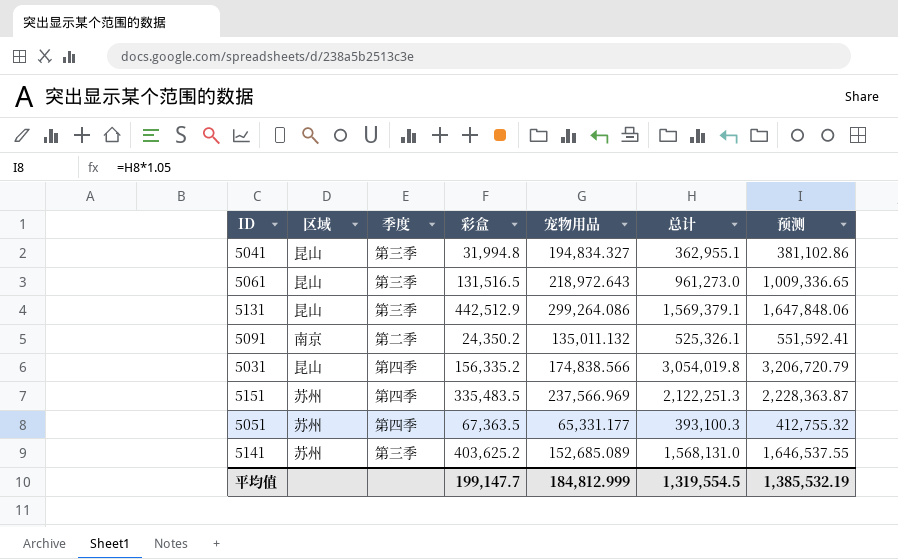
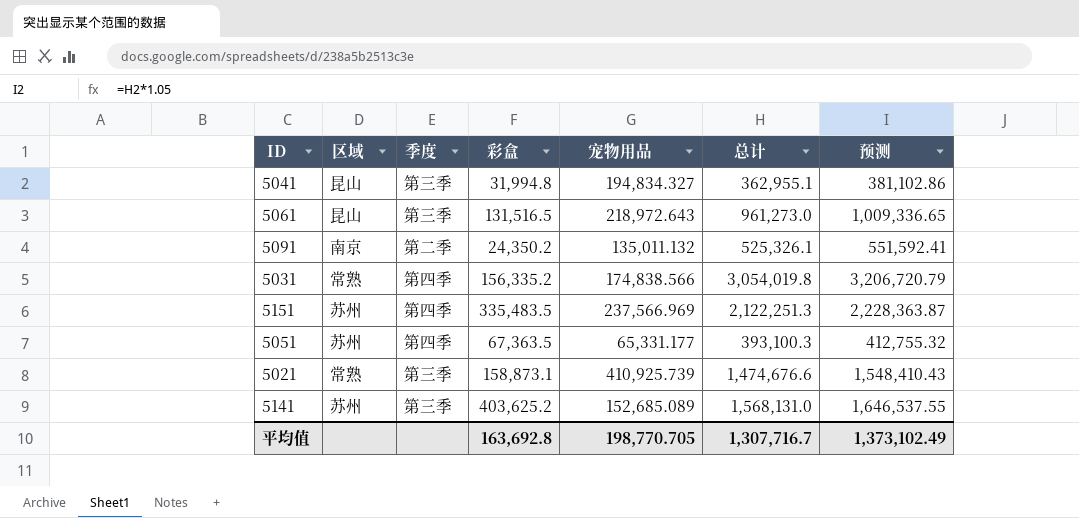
row 5131: 昆山 | 第三季 | 442,512.9 | 299,264.086 | 1,569,379.1 | 1,647,848.06 -> none
5031 | 区域: 昆山 -> 常熟
row 5021: none -> 常熟 | 第三季 | 158,873.1 | 410,925.739 | 1,474,676.6 | 1,548,410.43
平均值 | 彩盒: 199,147.7 -> 163,692.8
平均值 | 宠物用品: 184,812.999 -> 198,770.705
平均值 | 总计: 1,319,554.5 -> 1,307,716.7
平均值 | 预测: 1,385,532.19 -> 1,373,102.49

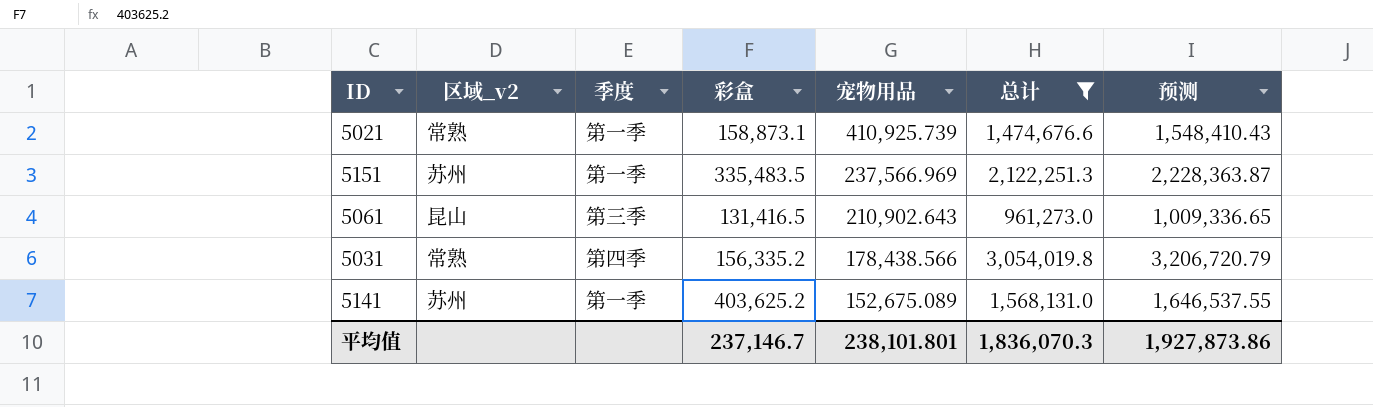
filter: none -> 总计 >= 961,273.0
row order: none -> 宠物用品 descending
column name: 区域 -> 区域_v2
5021 | 季度: 第三季 -> 第一季
5151 | 季度: 第四季 -> 第一季
5061 | 彩盒: 131,516.5 -> 131,416.5
5061 | 宠物用品: 218,972.643 -> 210,902.643
5031 | 宠物用品: 174,838.566 -> 178,438.566
5141 | 季度: 第三季 -> 第一季
5141 | 宠物用品: 152,685.089 -> 152,675.089
平均值 | 彩盒: 163,692.8 -> 237,146.7
平均值 | 宠物用品: 198,770.705 -> 238,101.801
平均值 | 总计: 1,307,716.7 -> 1,836,070.3
平均值 | 预测: 1,373,102.49 -> 1,927,873.86

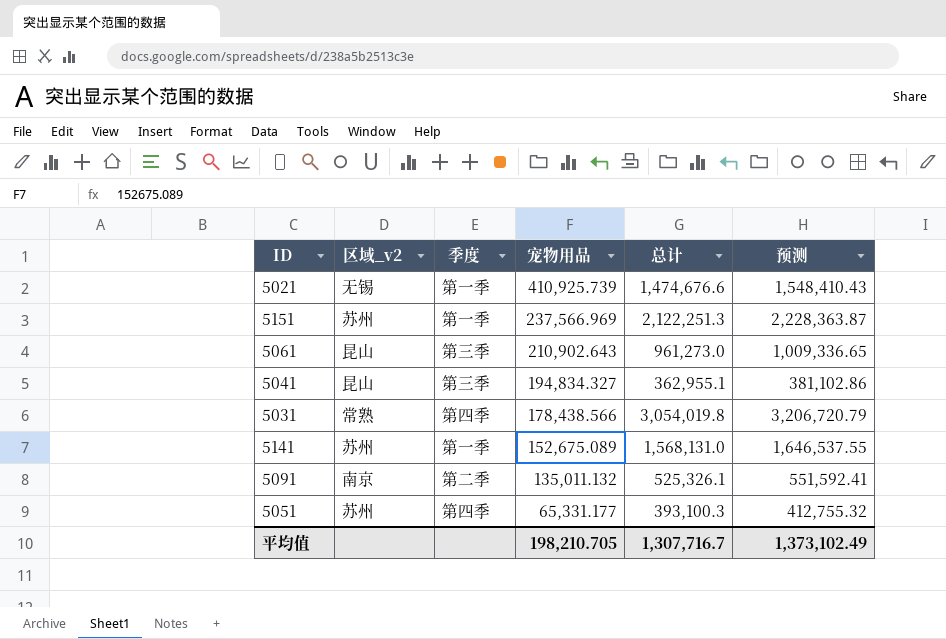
filter: 总计 >= 961,273.0 -> none
column 彩盒 | position: 4 -> none
5021 | 区域_v2: 常熟 -> 无锡
平均值 | 宠物用品: 238,101.801 -> 198,210.705
平均值 | 总计: 1,836,070.3 -> 1,307,716.7
平均值 | 预测: 1,927,873.86 -> 1,373,102.49

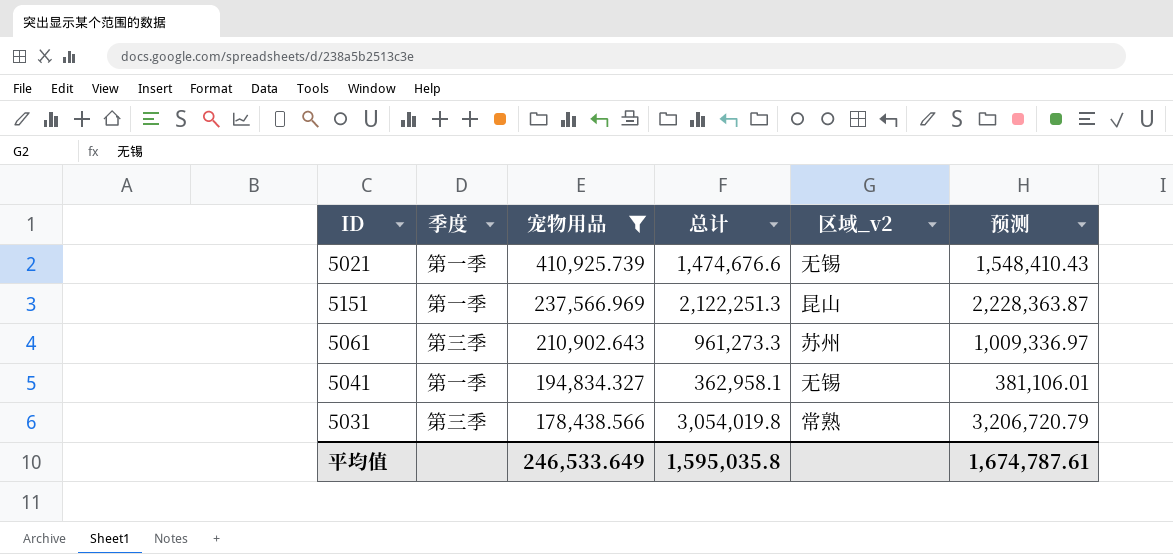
filter: none -> 宠物用品 >= 178,438.566
column 区域_v2 | position: 2 -> 5
5151 | 区域_v2: 苏州 -> 昆山
5061 | 总计: 961,273.0 -> 961,273.3
5061 | 区域_v2: 昆山 -> 苏州
5061 | 预测: 1,009,336.65 -> 1,009,336.97
5041 | 季度: 第三季 -> 第一季
5041 | 总计: 362,955.1 -> 362,958.1
5041 | 区域_v2: 昆山 -> 无锡
5041 | 预测: 381,102.86 -> 381,106.01
5031 | 季度: 第四季 -> 第三季
平均值 | 宠物用品: 198,210.705 -> 246,533.649
平均值 | 总计: 1,307,716.7 -> 1,595,035.8
平均值 | 预测: 1,373,102.49 -> 1,674,787.61

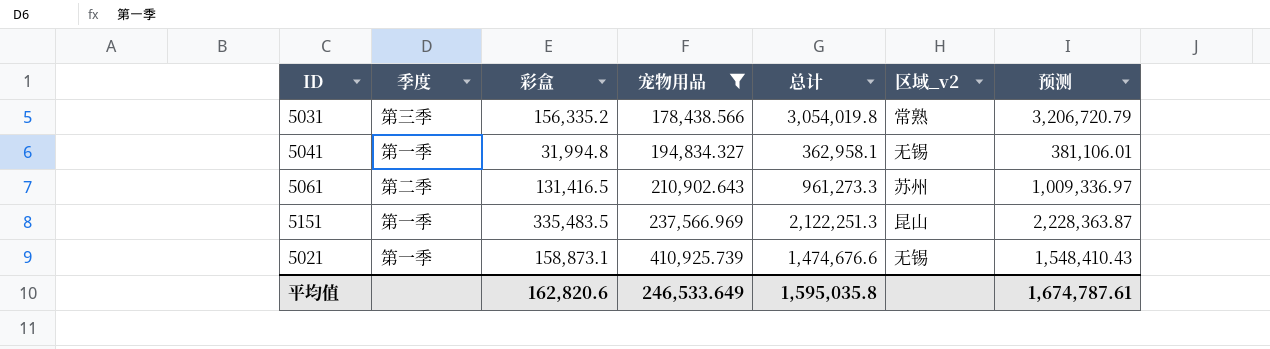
row order: 宠物用品 descending -> 宠物用品 ascending
column 彩盒 | position: none -> 3
5061 | 季度: 第三季 -> 第二季

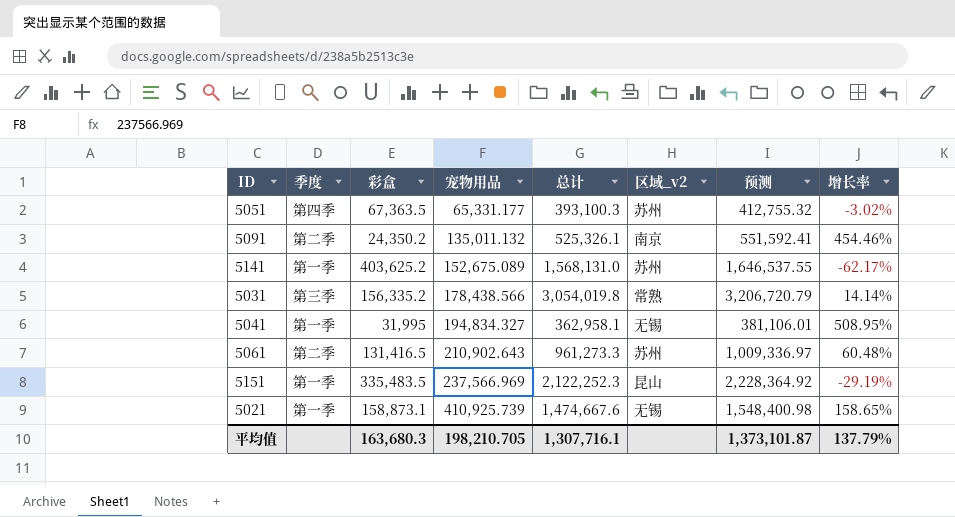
filter: 宠物用品 >= 178,438.566 -> none
column 增长率 | formula: none -> ([宠物用品] - [彩盒]) / [彩盒]
5041 | 彩盒: 31,994.8 -> 31,995
5151 | 总计: 2,122,251.3 -> 2,122,252.3
5151 | 预测: 2,228,363.87 -> 2,228,364.92
5021 | 总计: 1,474,676.6 -> 1,474,667.6
5021 | 预测: 1,548,410.43 -> 1,548,400.98
平均值 | 彩盒: 162,820.6 -> 163,680.3
平均值 | 宠物用品: 246,533.649 -> 198,210.705
平均值 | 总计: 1,595,035.8 -> 1,307,716.1
平均值 | 预测: 1,674,787.61 -> 1,373,101.87

